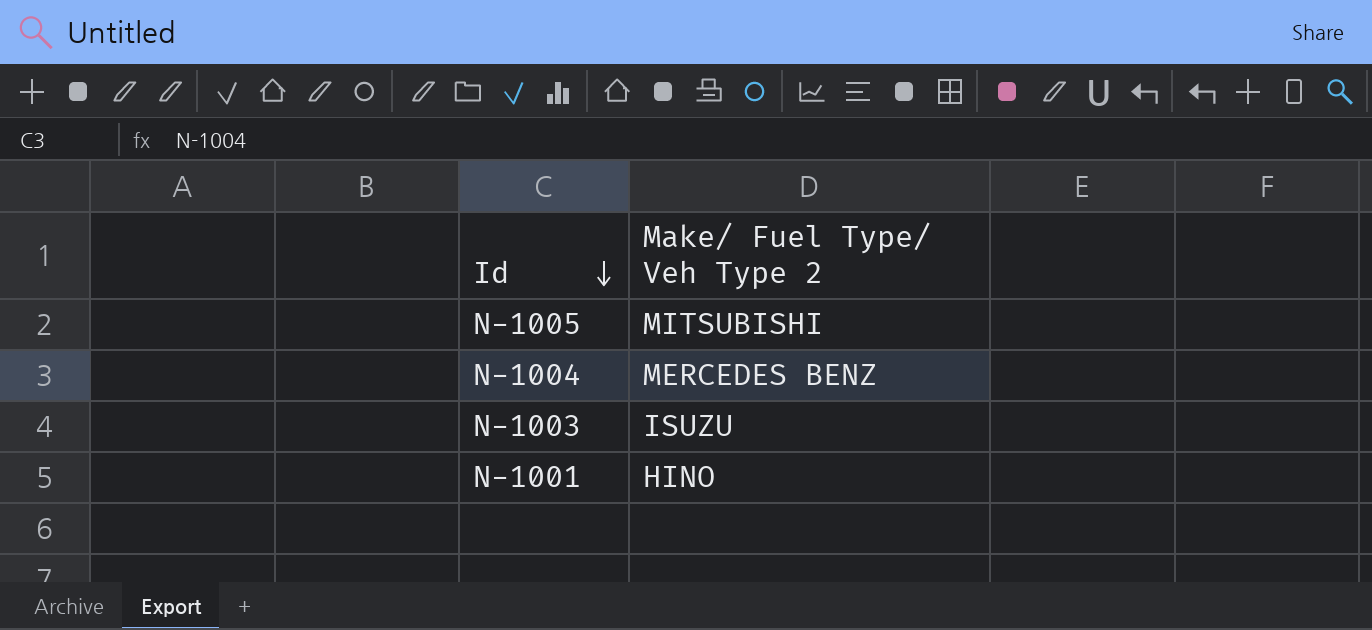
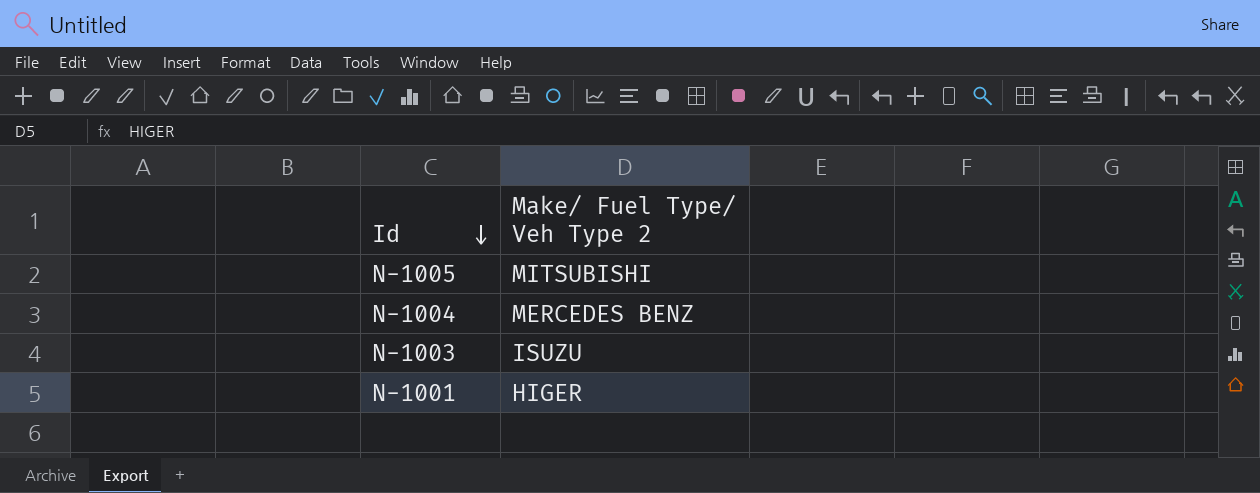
N-1001 | Make/ Fuel Type/ Veh Type 2: HINO -> HIGER

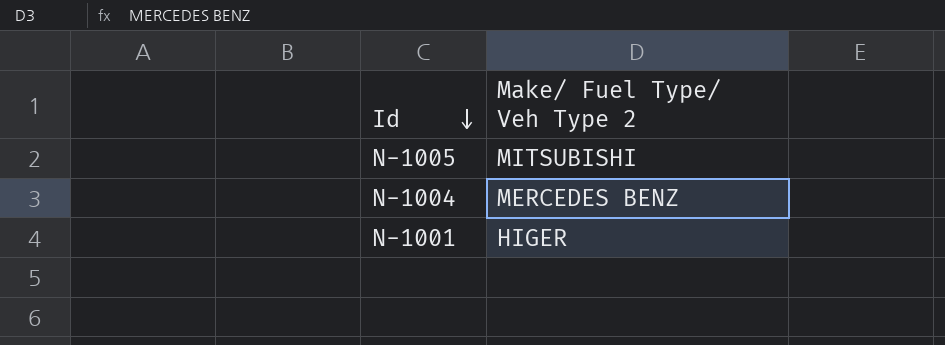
row N-1003: ISUZU -> none

